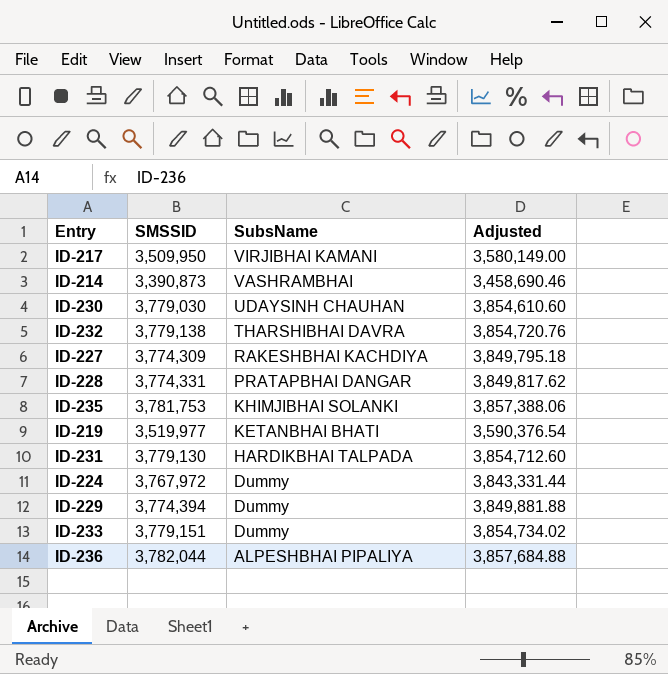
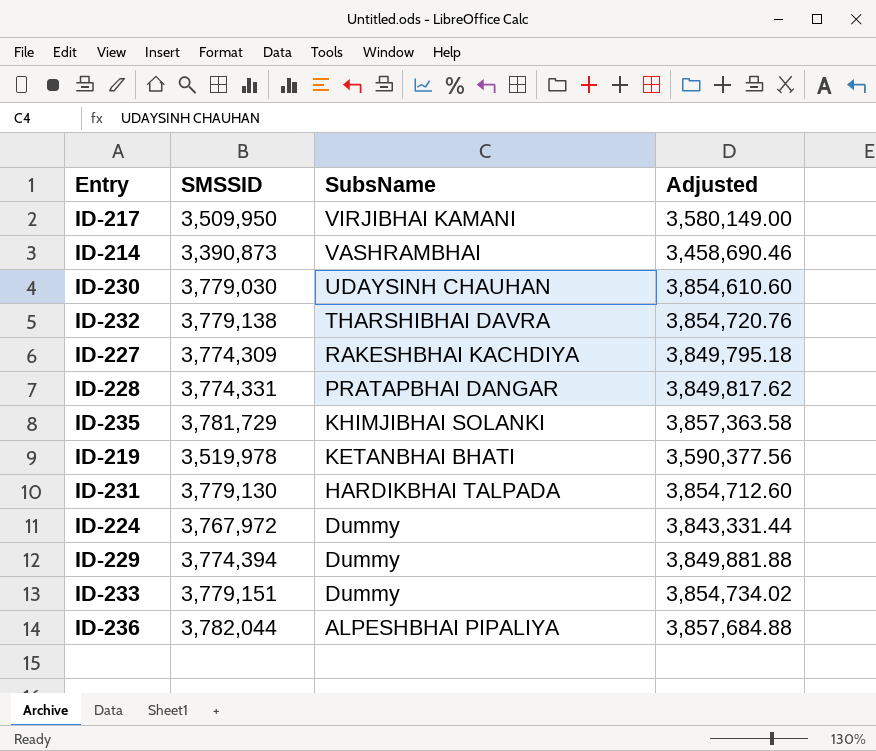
ID-235 | SMSSID: 3,781,753 -> 3,781,729
ID-235 | Adjusted: 3,857,388.06 -> 3,857,363.58
ID-219 | SMSSID: 3,519,977 -> 3,519,978
ID-219 | Adjusted: 3,590,376.54 -> 3,590,377.56

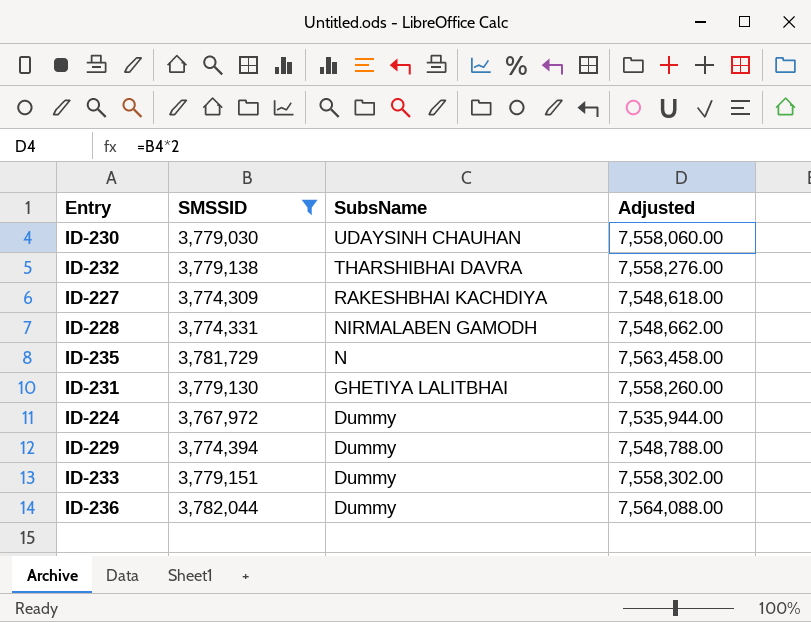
filter: none -> SMSSID >= 3,767,972
column Adjusted | formula: [SMSSID] * 1.02 -> [SMSSID] * 2
ID-228 | SubsName: PRATAPBHAI DANGAR -> NIRMALABEN GAMODH
ID-235 | SubsName: KHIMJIBHAI SOLANKI -> N
ID-231 | SubsName: HARDIKBHAI TALPADA -> GHETIYA LALITBHAI
ID-236 | SubsName: ALPESHBHAI PIPALIYA -> Dummy

